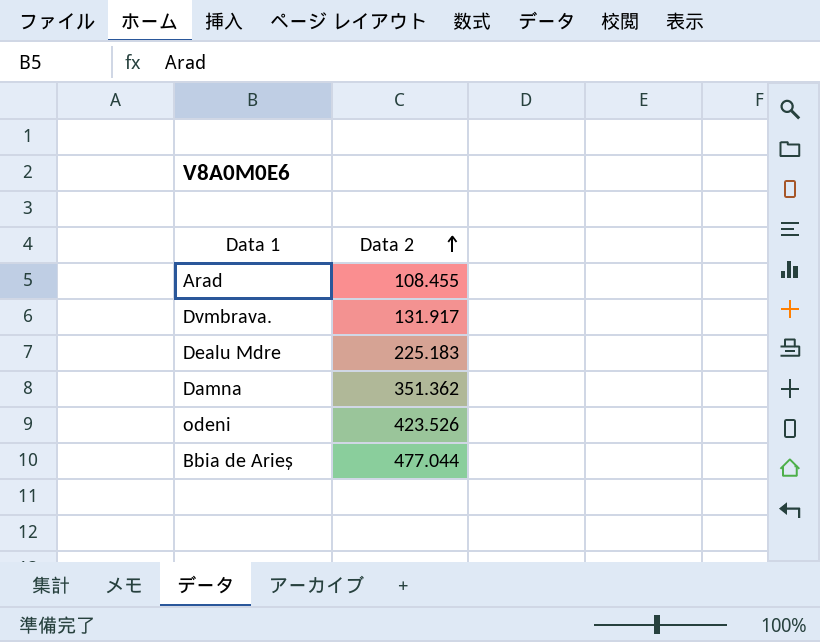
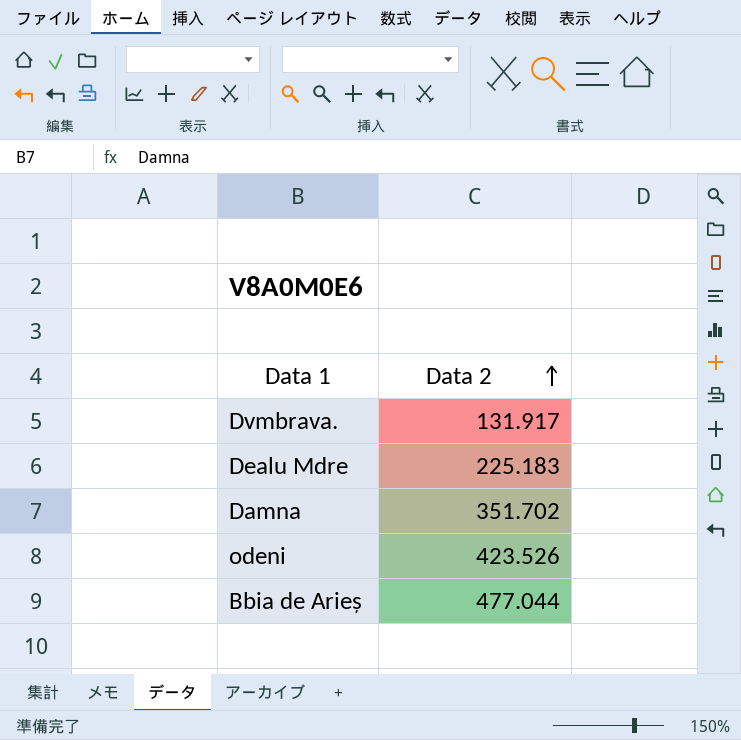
row Arad: 108.455 -> none
Damna | Data 2: 351.362 -> 351.702

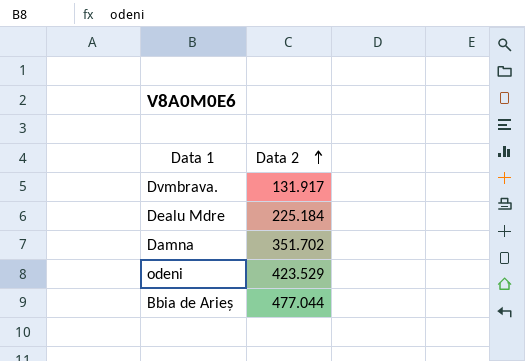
Dealu Mdre | Data 2: 225.183 -> 225.184
odeni | Data 2: 423.526 -> 423.529

